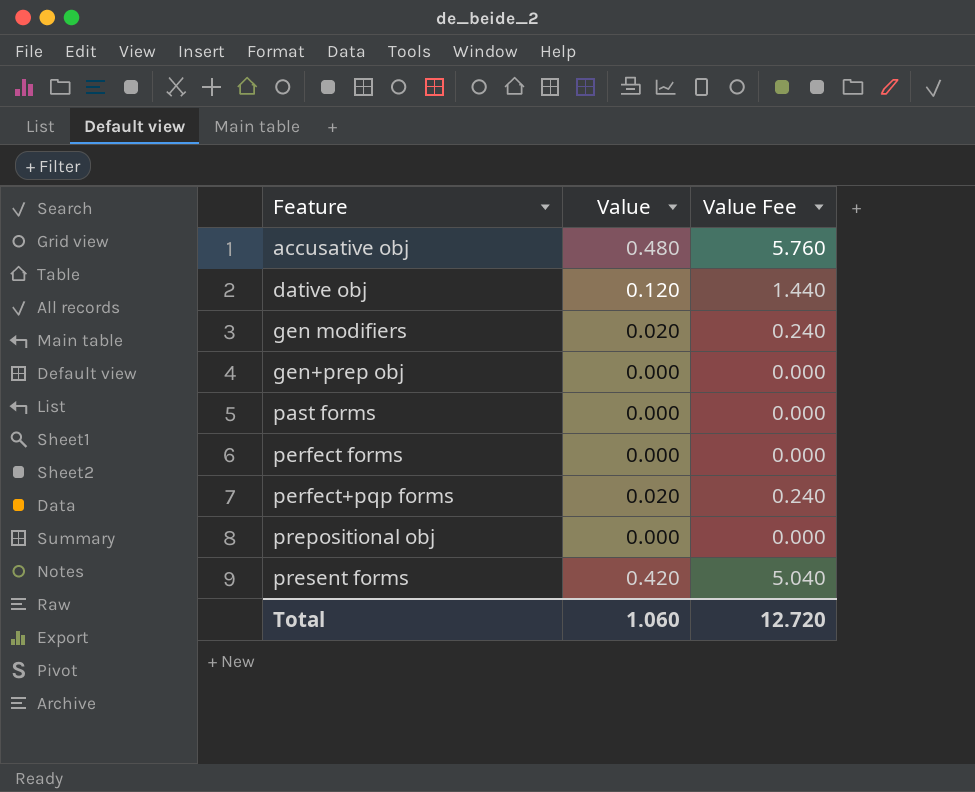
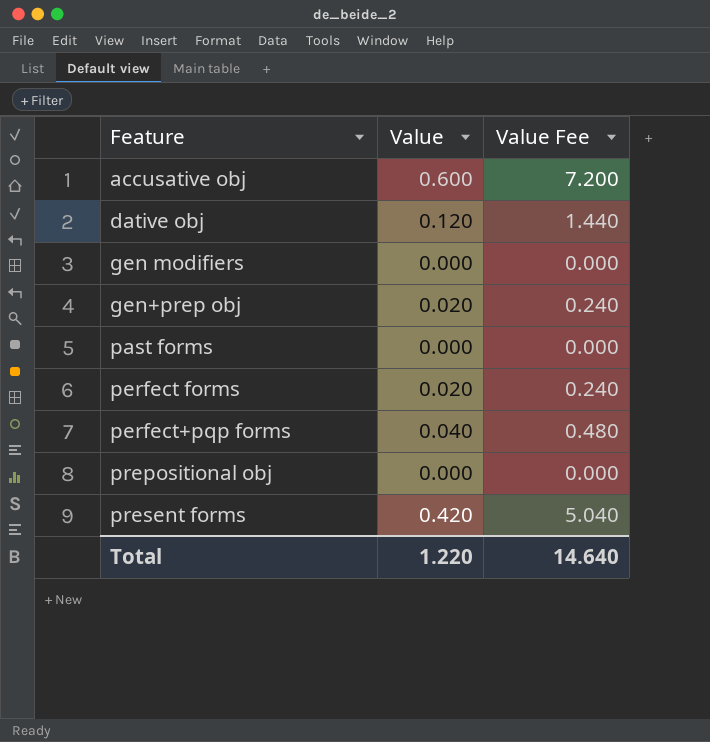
accusative obj | Value: 0.480 -> 0.600
accusative obj | Value Fee: 5.760 -> 7.200
gen modifiers | Value: 0.020 -> 0.000
gen modifiers | Value Fee: 0.240 -> 0.000
gen+prep obj | Value: 0.000 -> 0.020
gen+prep obj | Value Fee: 0.000 -> 0.240
perfect forms | Value: 0.000 -> 0.020
perfect forms | Value Fee: 0.000 -> 0.240
perfect+pqp forms | Value: 0.020 -> 0.040
perfect+pqp forms | Value Fee: 0.240 -> 0.480
Total | Value: 1.060 -> 1.220
Total | Value Fee: 12.720 -> 14.640

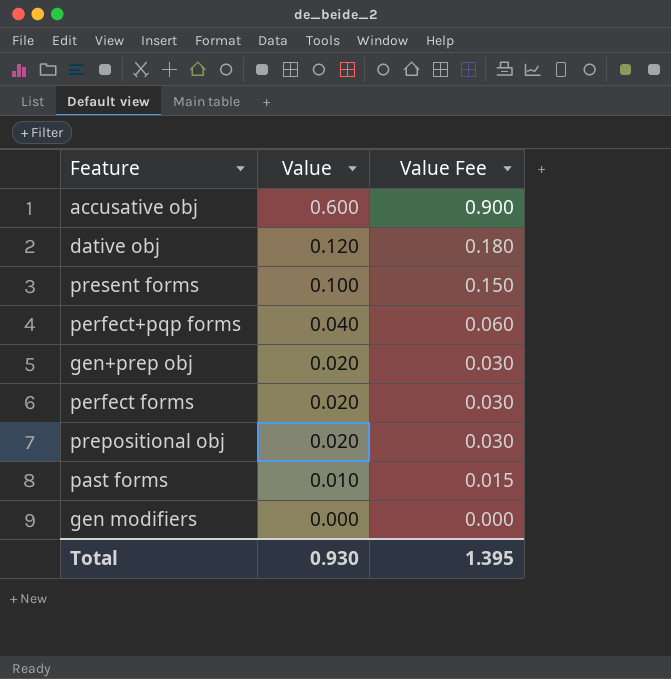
row order: Feature ascending -> Value descending
column Value Fee | formula: [Value] * 12 -> [Value] * 1.5
present forms | Value: 0.420 -> 0.100
prepositional obj | Value: 0.000 -> 0.020
past forms | Value: 0.000 -> 0.010
Total | Value: 1.220 -> 0.930
Total | Value Fee: 14.640 -> 1.395

